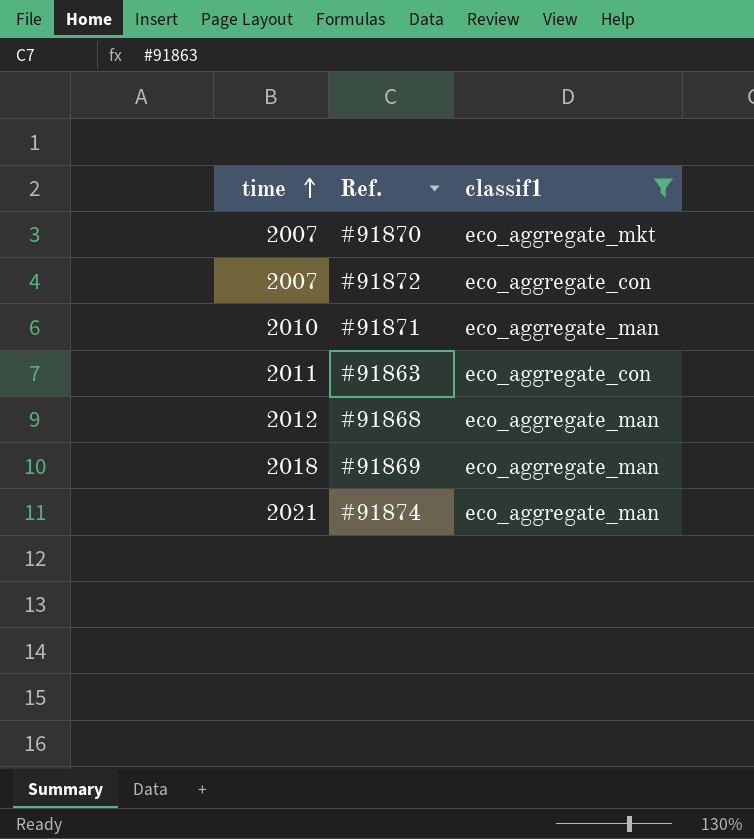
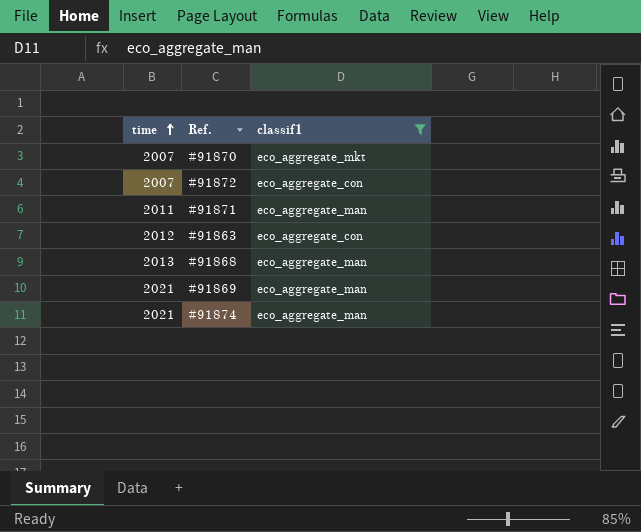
#91871 | time: 2010 -> 2011
#91863 | time: 2011 -> 2012
#91868 | time: 2012 -> 2013
#91869 | time: 2018 -> 2021

